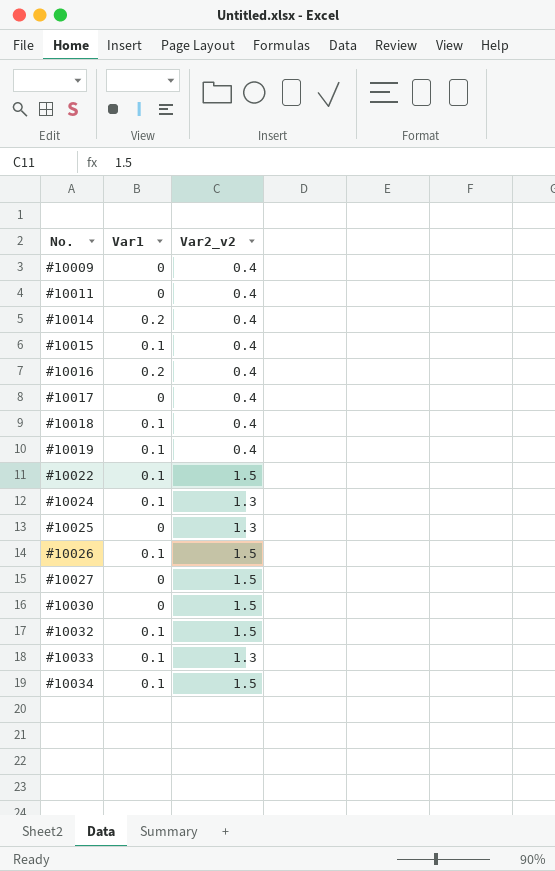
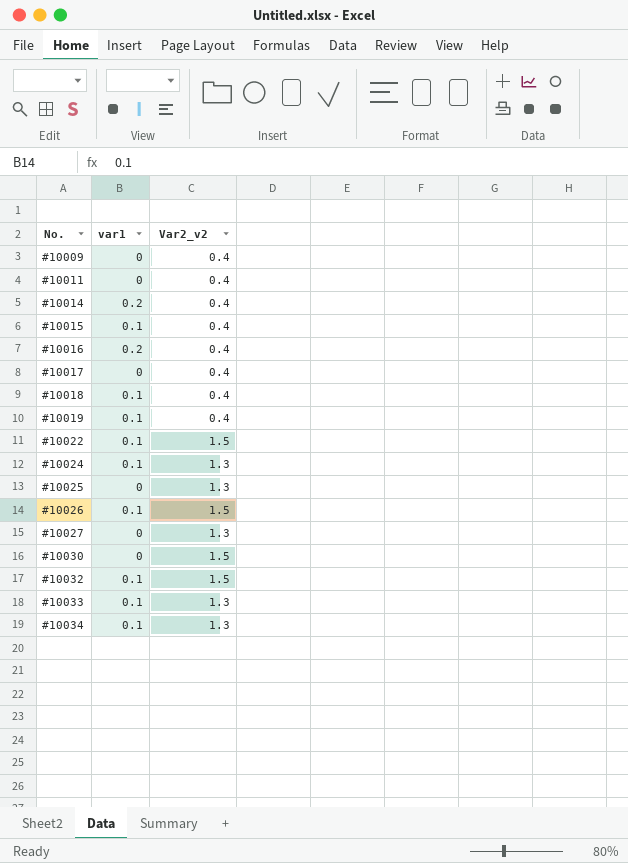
column name: Var1 -> var1
#10027 | Var2_v2: 1.5 -> 1.3
#10034 | Var2_v2: 1.5 -> 1.3

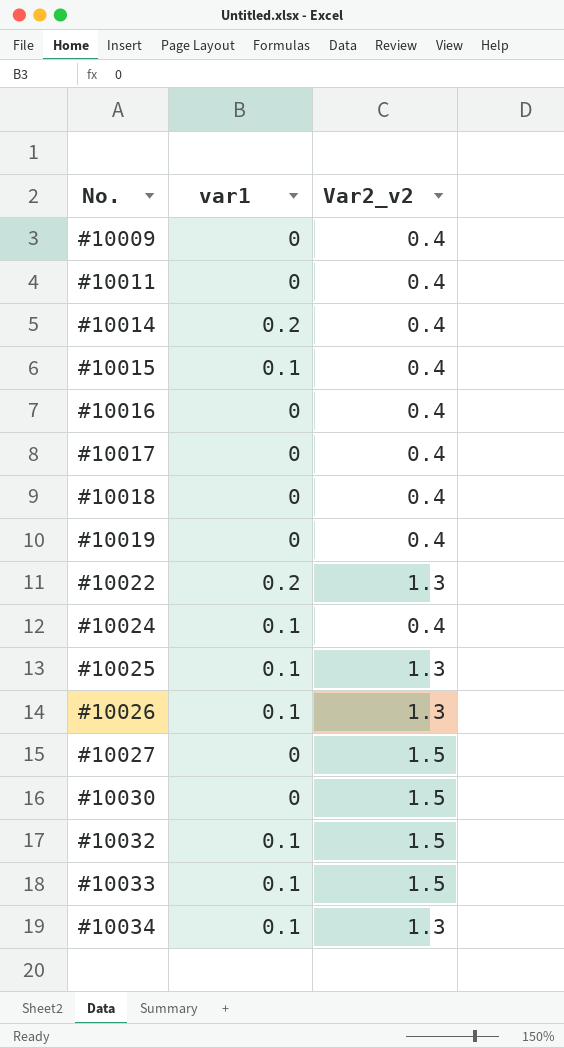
#10016 | var1: 0.2 -> 0
#10018 | var1: 0.1 -> 0
#10019 | var1: 0.1 -> 0
#10022 | var1: 0.1 -> 0.2
#10022 | Var2_v2: 1.5 -> 1.3
#10024 | Var2_v2: 1.3 -> 0.4
#10025 | var1: 0 -> 0.1
#10026 | Var2_v2: 1.5 -> 1.3
#10027 | Var2_v2: 1.3 -> 1.5
#10033 | Var2_v2: 1.3 -> 1.5

